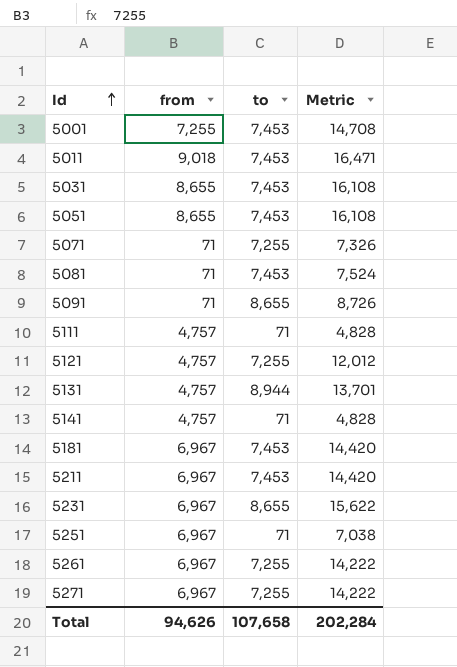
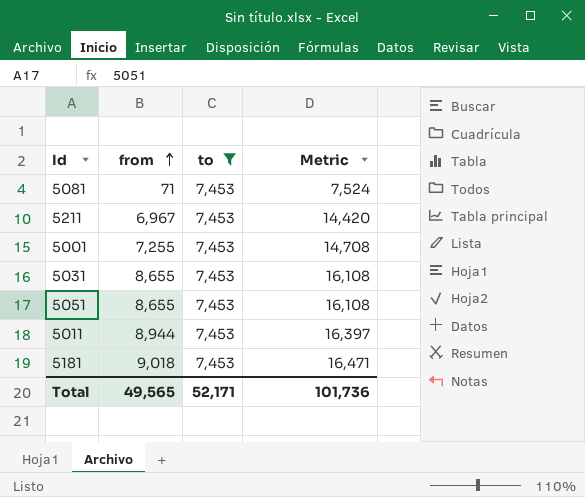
filter: none -> to = 7,453
row order: Id ascending -> from ascending
5011 | from: 9,018 -> 8,944
5011 | Metric: 16,471 -> 16,397
5181 | from: 6,967 -> 9,018
5181 | Metric: 14,420 -> 16,471
Total | from: 94,626 -> 49,565
Total | to: 107,658 -> 52,171
Total | Metric: 202,284 -> 101,736

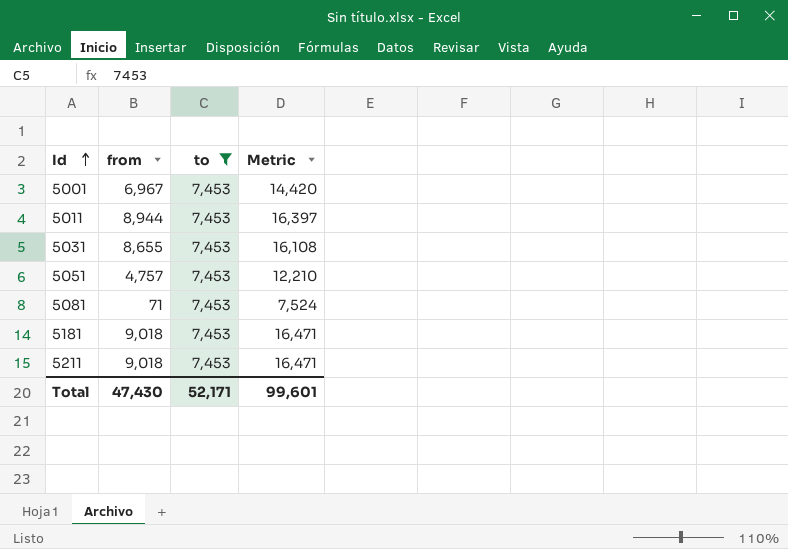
row order: from ascending -> Id ascending
5001 | from: 7,255 -> 6,967
5001 | Metric: 14,708 -> 14,420
5051 | from: 8,655 -> 4,757
5051 | Metric: 16,108 -> 12,210
5211 | from: 6,967 -> 9,018
5211 | Metric: 14,420 -> 16,471
Total | from: 49,565 -> 47,430
Total | Metric: 101,736 -> 99,601

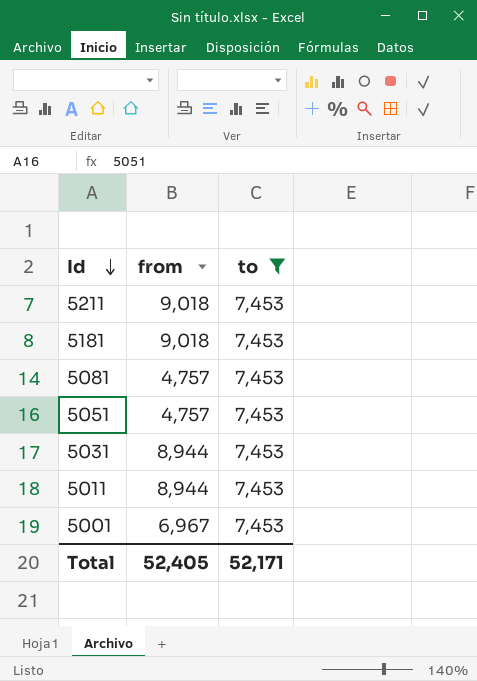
row order: Id ascending -> Id descending
column Metric | formula: [from] + [to] -> none
5081 | from: 71 -> 4,757
5031 | from: 8,655 -> 8,944
Total | from: 47,430 -> 52,405

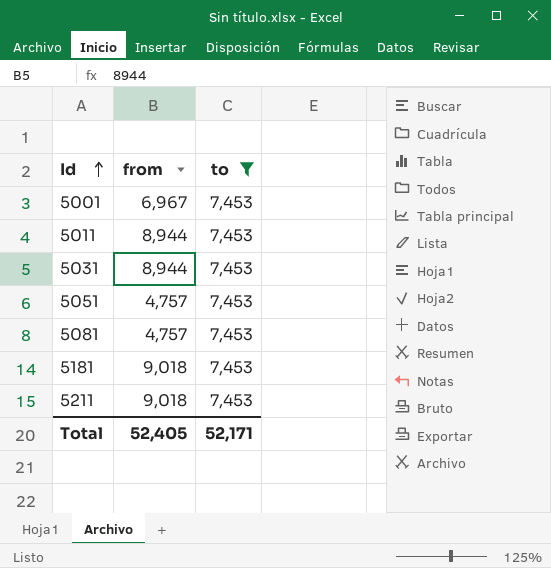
row order: Id descending -> Id ascending

